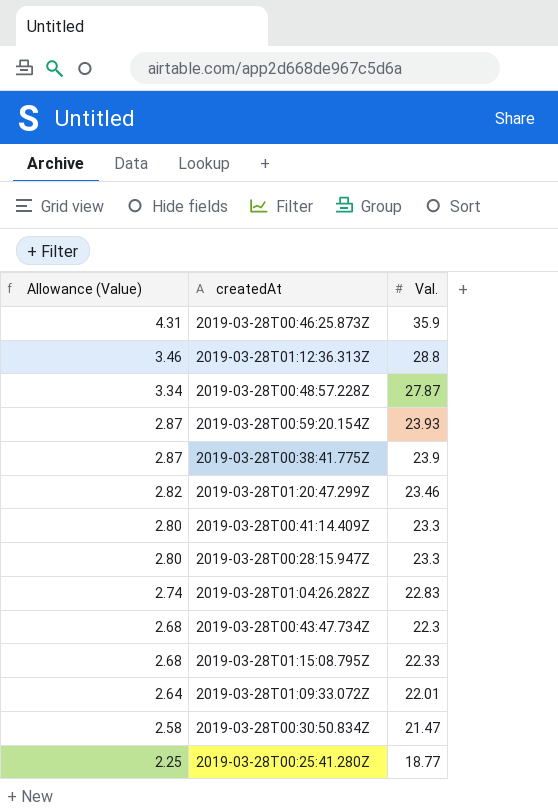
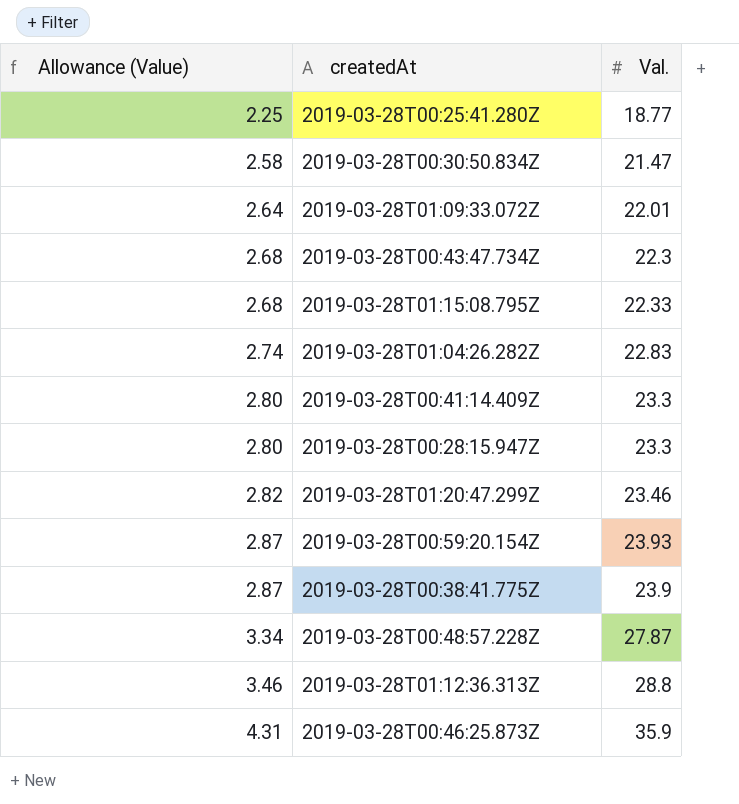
row order: Allowance (Value) descending -> Allowance (Value) ascending

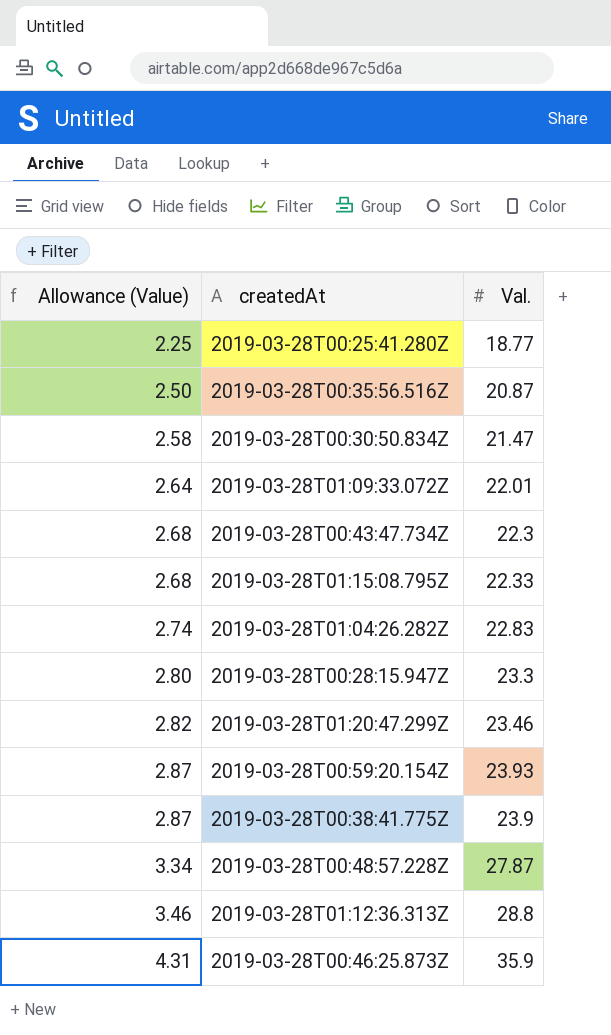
row 2019-03-28T00:41:14.409Z: 2.80 | 23.3 -> none
row 2019-03-28T00:35:56.516Z: none -> 2.50 | 20.87

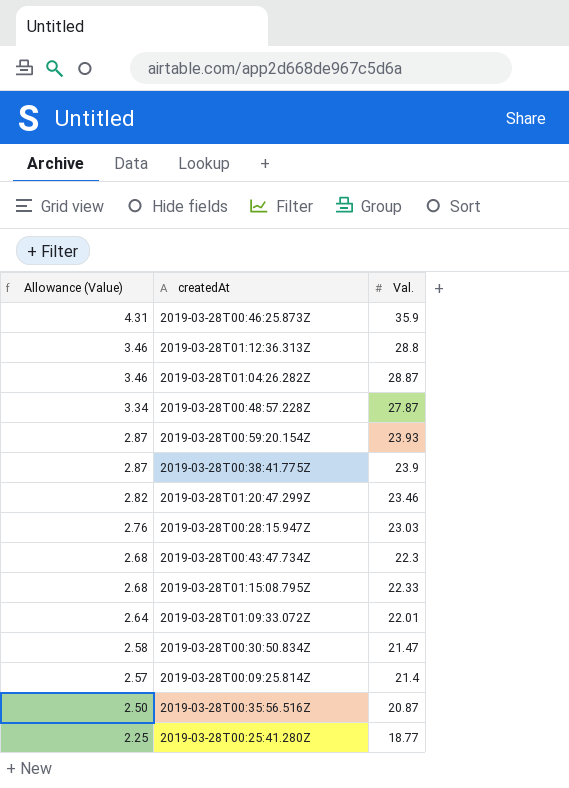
row order: Allowance (Value) ascending -> Allowance (Value) descending
2019-03-28T01:04:26.282Z | Allowance (Value): 2.74 -> 3.46
2019-03-28T01:04:26.282Z | Val.: 22.83 -> 28.87
2019-03-28T00:28:15.947Z | Allowance (Value): 2.80 -> 2.76
2019-03-28T00:28:15.947Z | Val.: 23.3 -> 23.03
row 2019-03-28T00:09:25.814Z: none -> 2.57 | 21.4

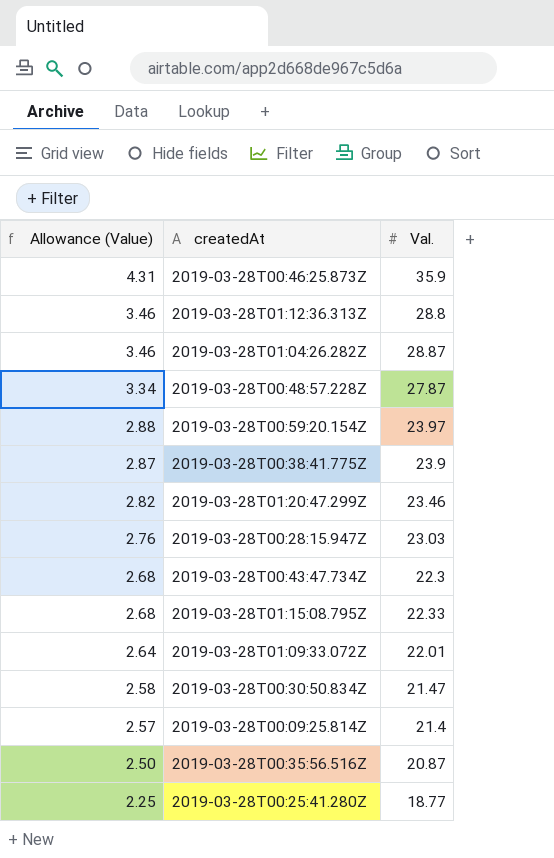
2019-03-28T00:59:20.154Z | Allowance (Value): 2.87 -> 2.88
2019-03-28T00:59:20.154Z | Val.: 23.93 -> 23.97

